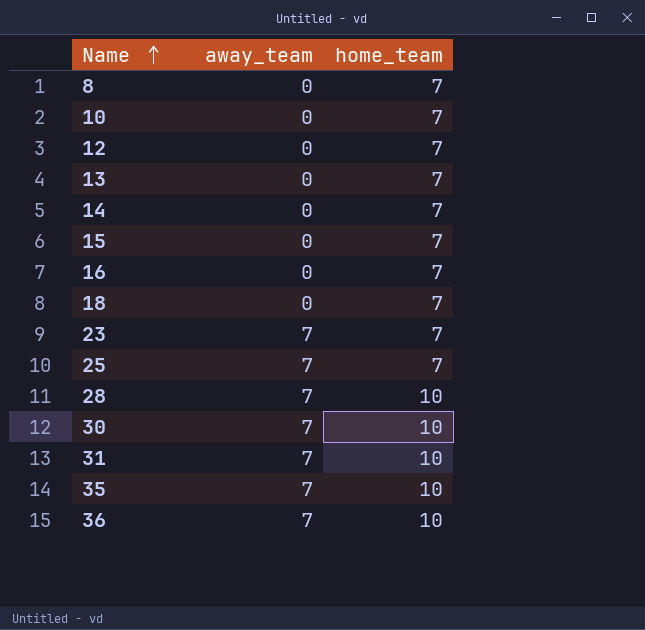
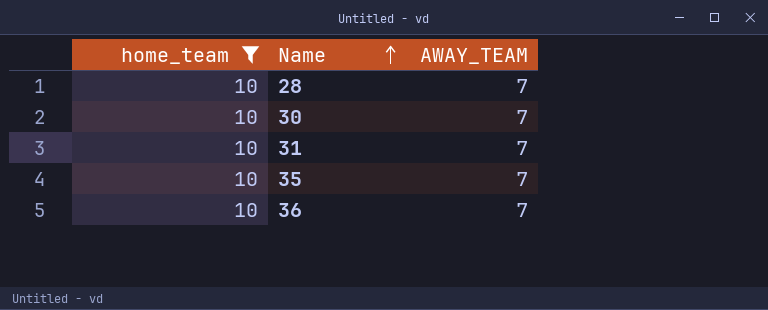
filter: none -> home_team = 10
column home_team | position: 3 -> 1
column name: away_team -> AWAY_TEAM

